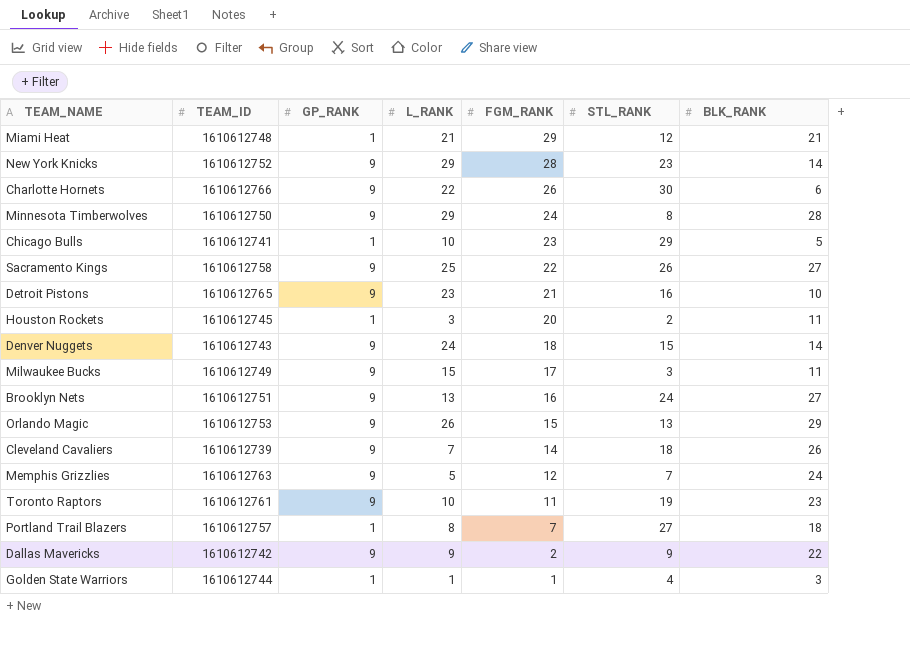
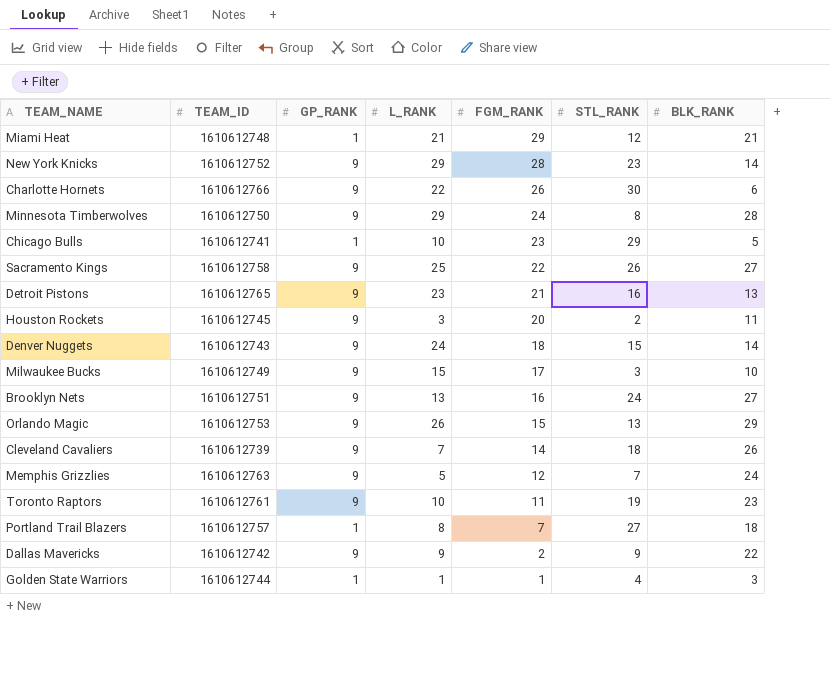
Detroit Pistons | BLK_RANK: 10 -> 13
Houston Rockets | GP_RANK: 1 -> 9
Milwaukee Bucks | BLK_RANK: 11 -> 10

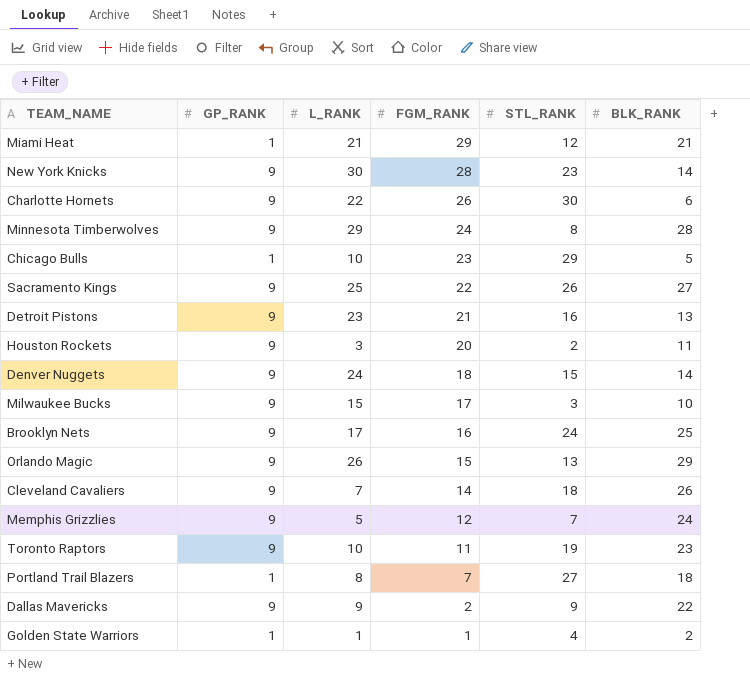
column TEAM_ID | position: 2 -> none
New York Knicks | L_RANK: 29 -> 30
Brooklyn Nets | L_RANK: 13 -> 17
Brooklyn Nets | BLK_RANK: 27 -> 25
Golden State Warriors | BLK_RANK: 3 -> 2

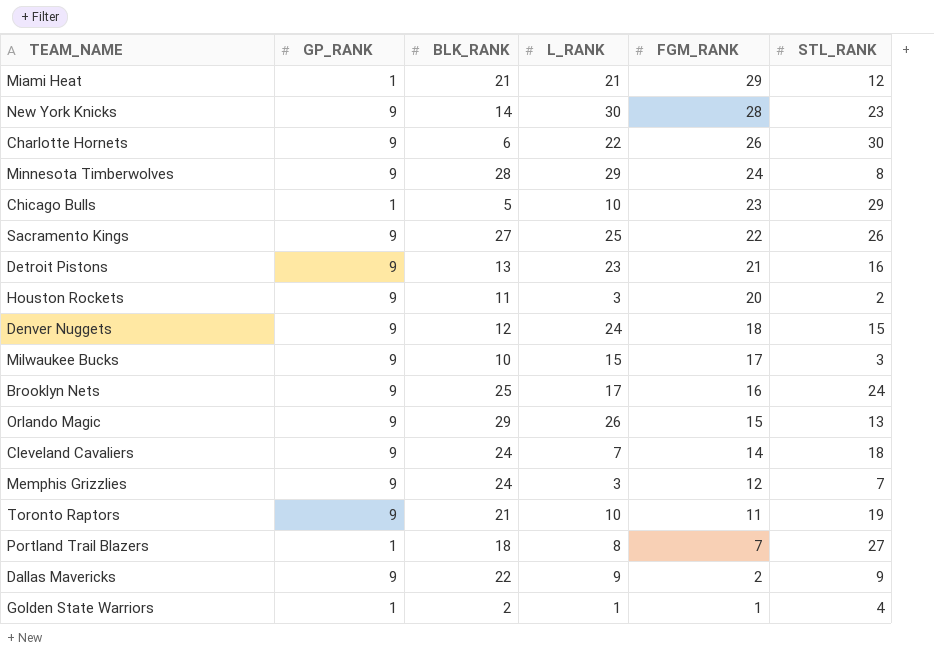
column BLK_RANK | position: 6 -> 3
Denver Nuggets | BLK_RANK: 14 -> 12
Cleveland Cavaliers | BLK_RANK: 26 -> 24
Memphis Grizzlies | L_RANK: 5 -> 3
Toronto Raptors | BLK_RANK: 23 -> 21

